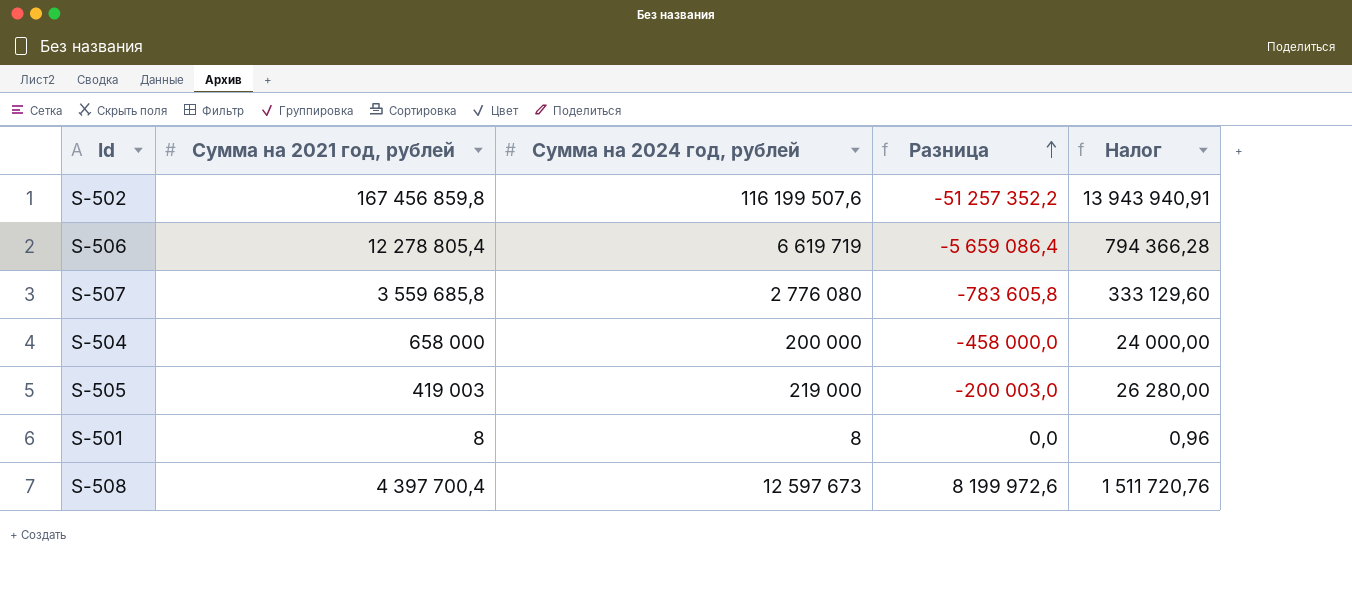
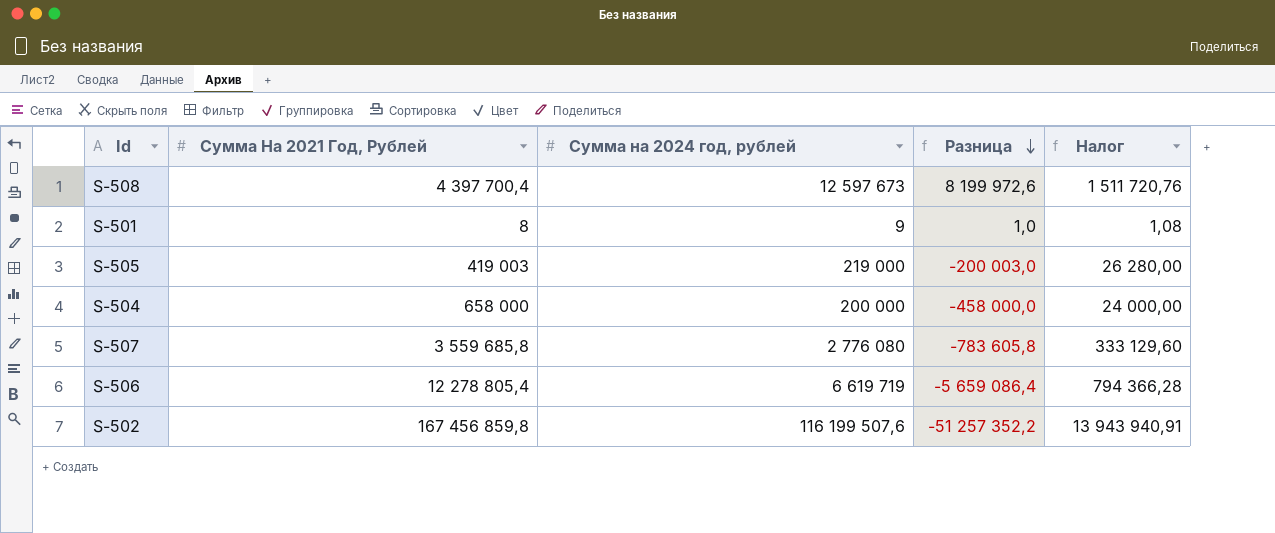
row order: Разница ascending -> Разница descending
column name: Сумма на 2021 год, рублей -> Сумма На 2021 Год, Рублей
S-501 | Сумма на 2024 год, рублей: 8 -> 9
S-501 | Разница: 0,0 -> 1,0
S-501 | Налог: 0,96 -> 1,08

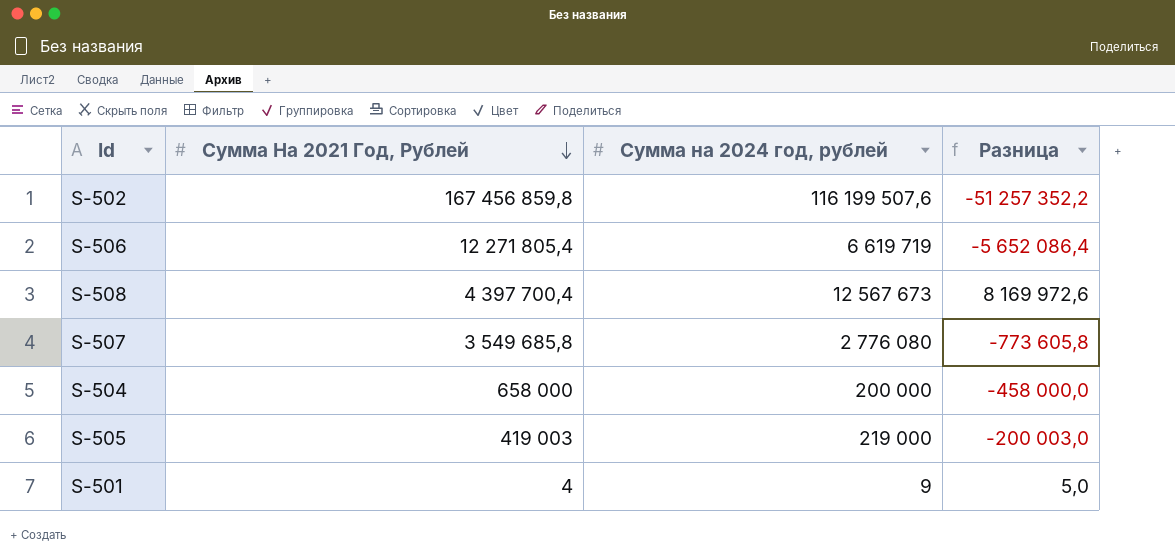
row order: Разница descending -> Сумма На 2021 Год, Рублей descending
column Налог | formula: [Сумма на 2024 год, рублей] * 0,12 -> none
S-506 | Сумма На 2021 Год, Рублей: 12 278 805,4 -> 12 271 805,4
S-506 | Разница: -5 659 086,4 -> -5 652 086,4
S-508 | Сумма на 2024 год, рублей: 12 597 673 -> 12 567 673
S-508 | Разница: 8 199 972,6 -> 8 169 972,6
S-507 | Сумма На 2021 Год, Рублей: 3 559 685,8 -> 3 549 685,8
S-507 | Разница: -783 605,8 -> -773 605,8
S-501 | Сумма На 2021 Год, Рублей: 8 -> 4
S-501 | Разница: 1,0 -> 5,0

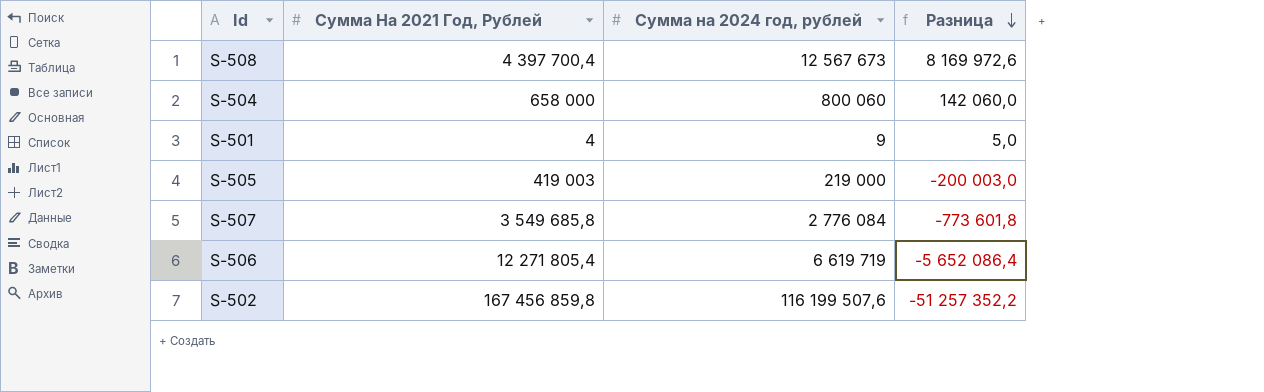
row order: Сумма На 2021 Год, Рублей descending -> Разница descending
S-504 | Сумма на 2024 год, рублей: 200 000 -> 800 060
S-504 | Разница: -458 000,0 -> 142 060,0
S-507 | Сумма на 2024 год, рублей: 2 776 080 -> 2 776 084
S-507 | Разница: -773 605,8 -> -773 601,8

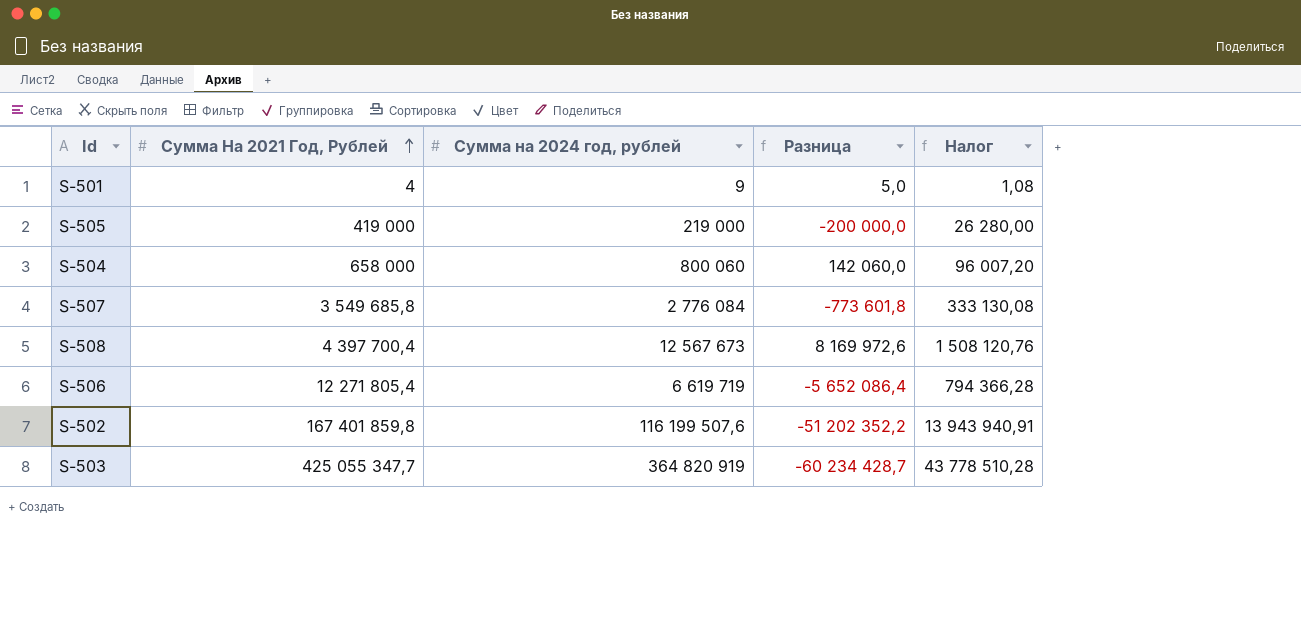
row order: Разница descending -> Сумма На 2021 Год, Рублей ascending
column Налог | formula: none -> [Сумма на 2024 год, рублей] * 0,12
S-505 | Сумма На 2021 Год, Рублей: 419 003 -> 419 000
S-505 | Разница: -200 003,0 -> -200 000,0
S-502 | Сумма На 2021 Год, Рублей: 167 456 859,8 -> 167 401 859,8
S-502 | Разница: -51 257 352,2 -> -51 202 352,2
row S-503: none -> 425 055 347,7 | 364 820 919 | -60 234 428,7 | 43 778 510,28

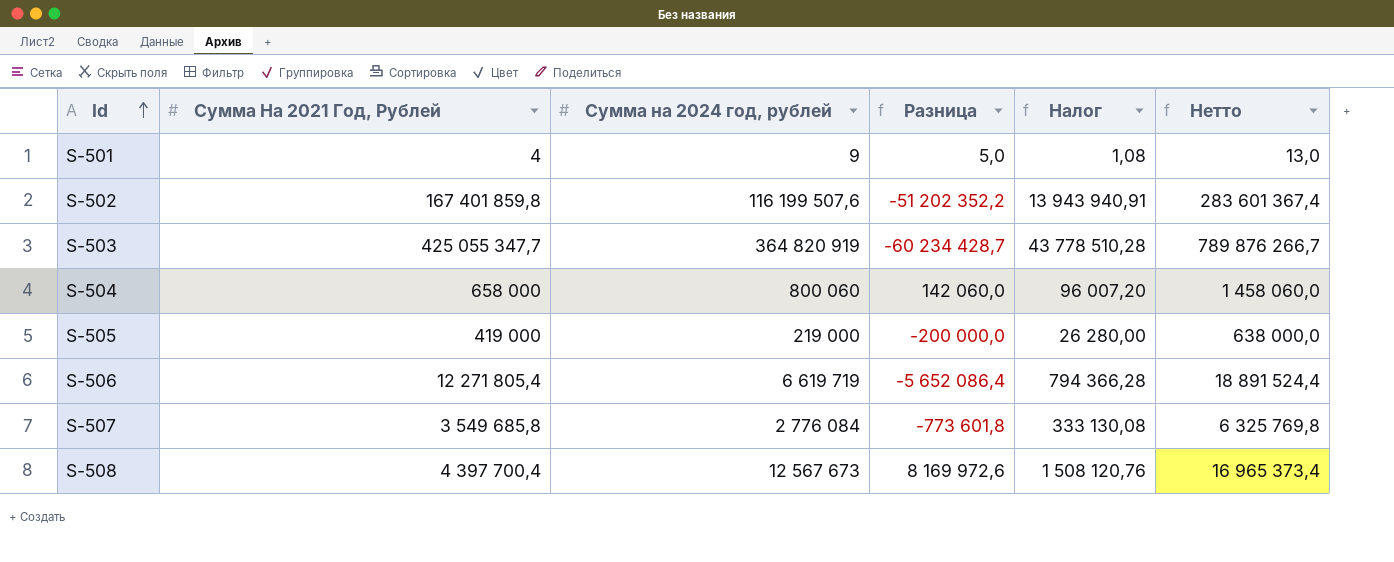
row order: Сумма На 2021 Год, Рублей ascending -> Id ascending
column Нетто | formula: none -> [Сумма На 2021 Год, Рублей] + [Сумма на 2024 год, рублей]

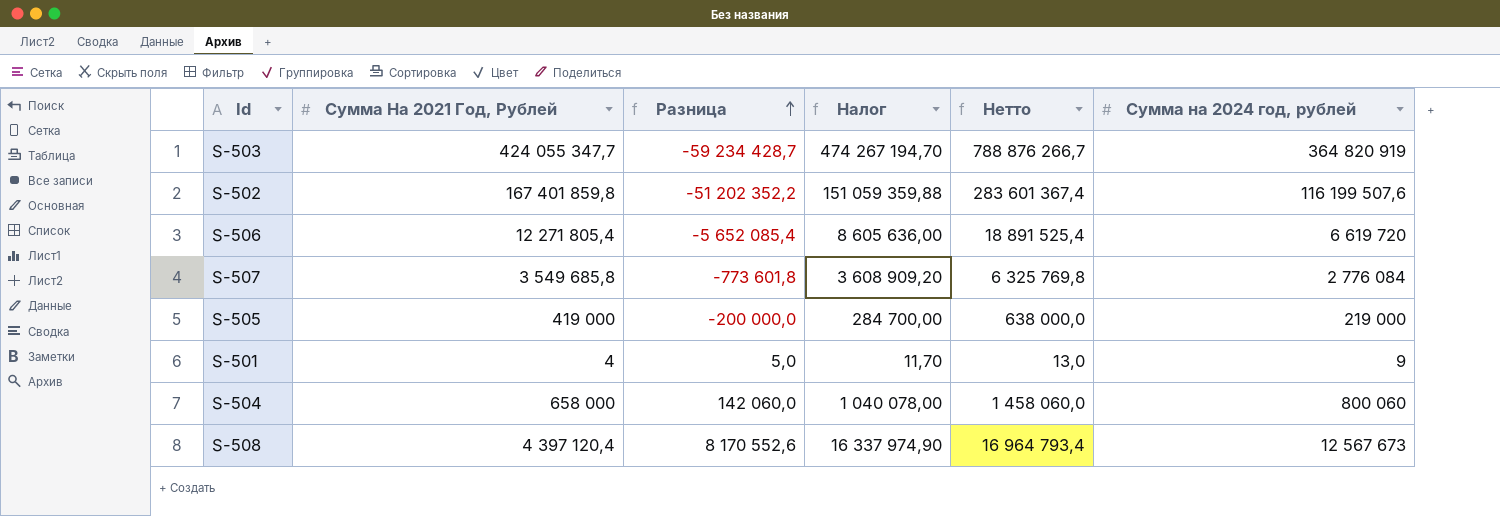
row order: Id ascending -> Разница ascending
column Налог | formula: [Сумма на 2024 год, рублей] * 0,12 -> [Сумма на 2024 год, рублей] * 1,3
column Сумма на 2024 год, рублей | position: 3 -> 6
S-503 | Сумма На 2021 Год, Рублей: 425 055 347,7 -> 424 055 347,7
S-503 | Разница: -60 234 428,7 -> -59 234 428,7
S-503 | Нетто: 789 876 266,7 -> 788 876 266,7
S-506 | Разница: -5 652 086,4 -> -5 652 085,4
S-506 | Нетто: 18 891 524,4 -> 18 891 525,4
S-506 | Сумма на 2024 год, рублей: 6 619 719 -> 6 619 720
S-508 | Сумма На 2021 Год, Рублей: 4 397 700,4 -> 4 397 120,4
S-508 | Разница: 8 169 972,6 -> 8 170 552,6
S-508 | Нетто: 16 965 373,4 -> 16 964 793,4

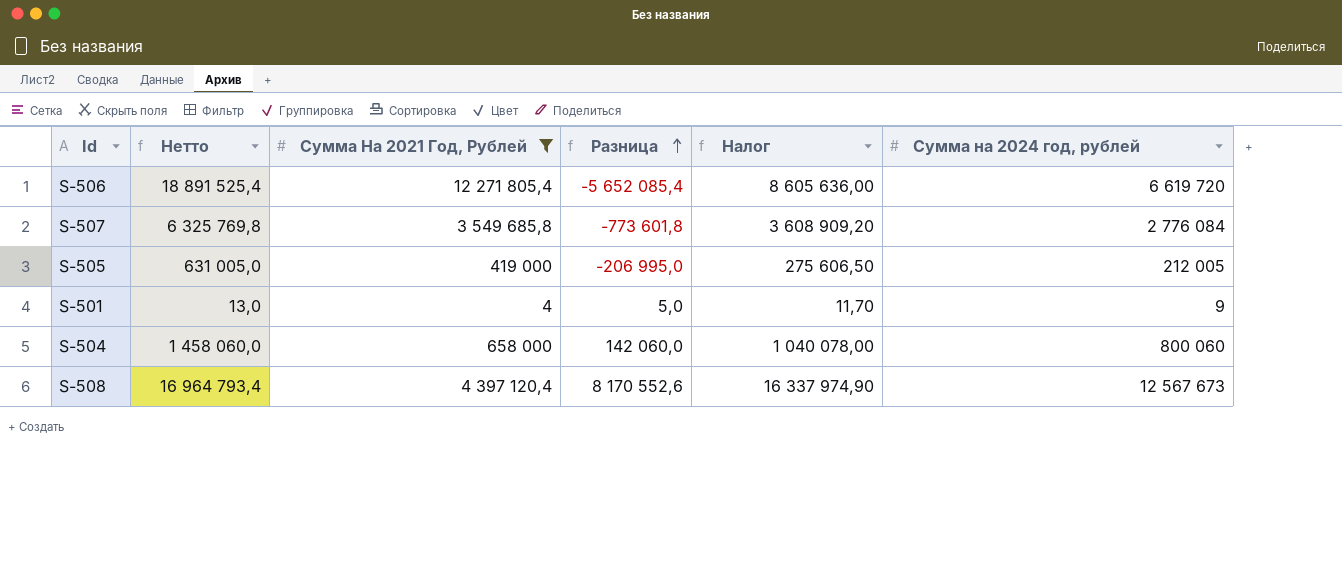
filter: none -> Сумма На 2021 Год, Рублей <= 12 271 805,4
column Нетто | position: 5 -> 2
S-505 | Нетто: 638 000,0 -> 631 005,0
S-505 | Разница: -200 000,0 -> -206 995,0
S-505 | Налог: 284 700,00 -> 275 606,50
S-505 | Сумма на 2024 год, рублей: 219 000 -> 212 005

